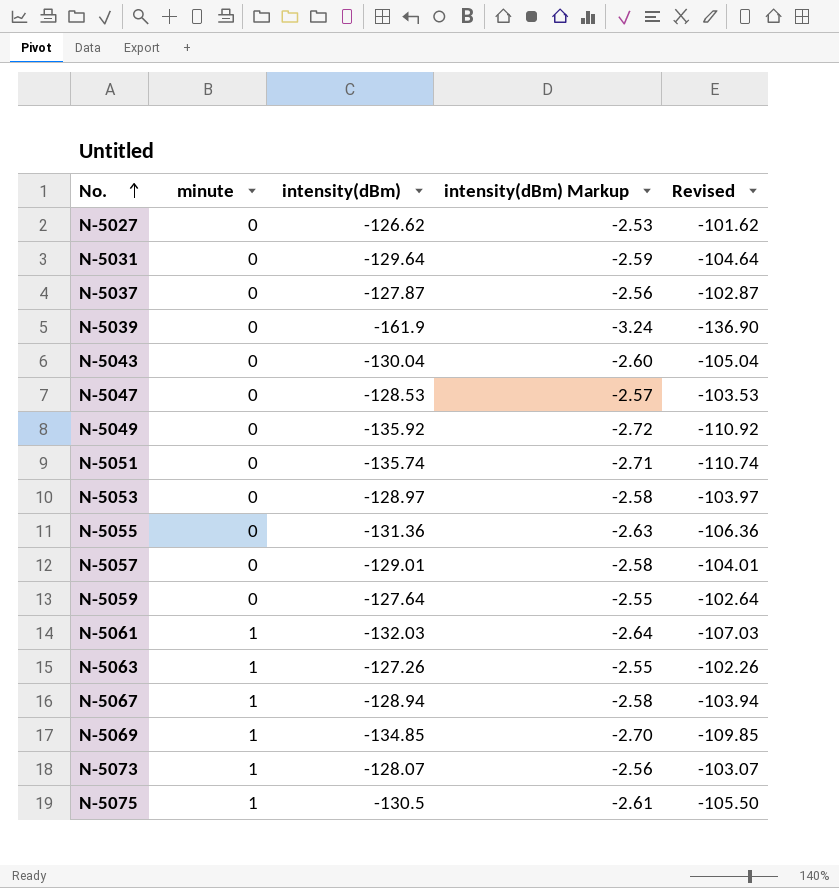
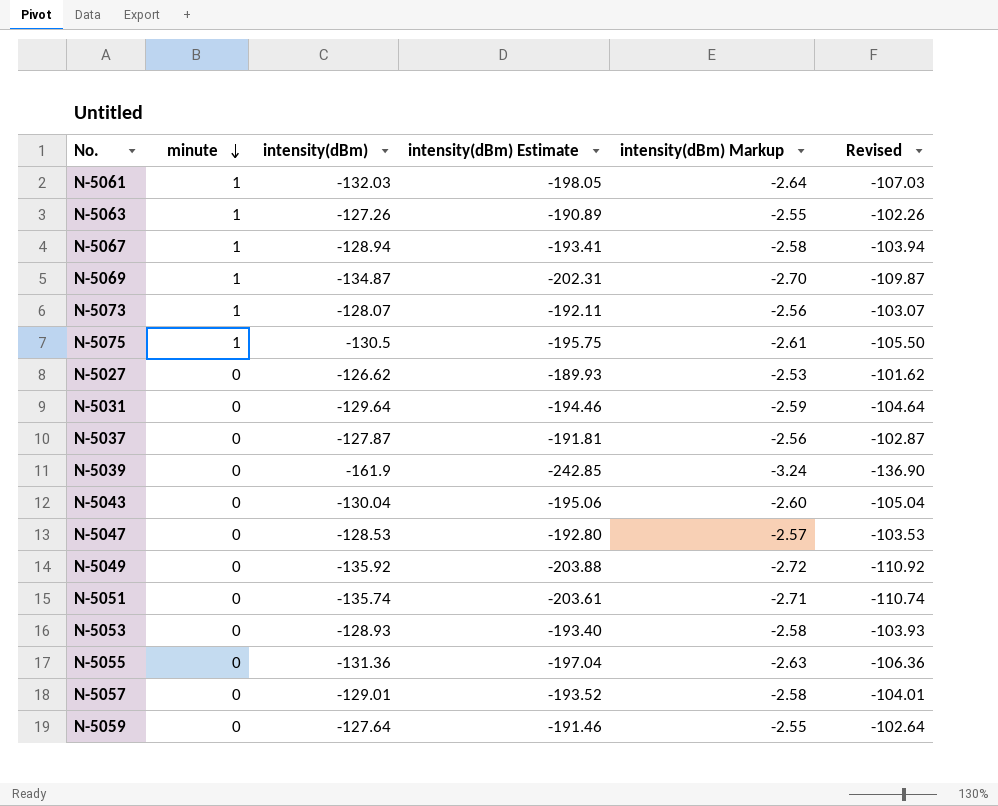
row order: No. ascending -> minute descending
column intensity(dBm) Estimate | formula: none -> [intensity(dBm)] * 1.5
N-5069 | intensity(dBm): -134.85 -> -134.87
N-5069 | Revised: -109.85 -> -109.87
N-5053 | intensity(dBm): -128.97 -> -128.93
N-5053 | Revised: -103.97 -> -103.93

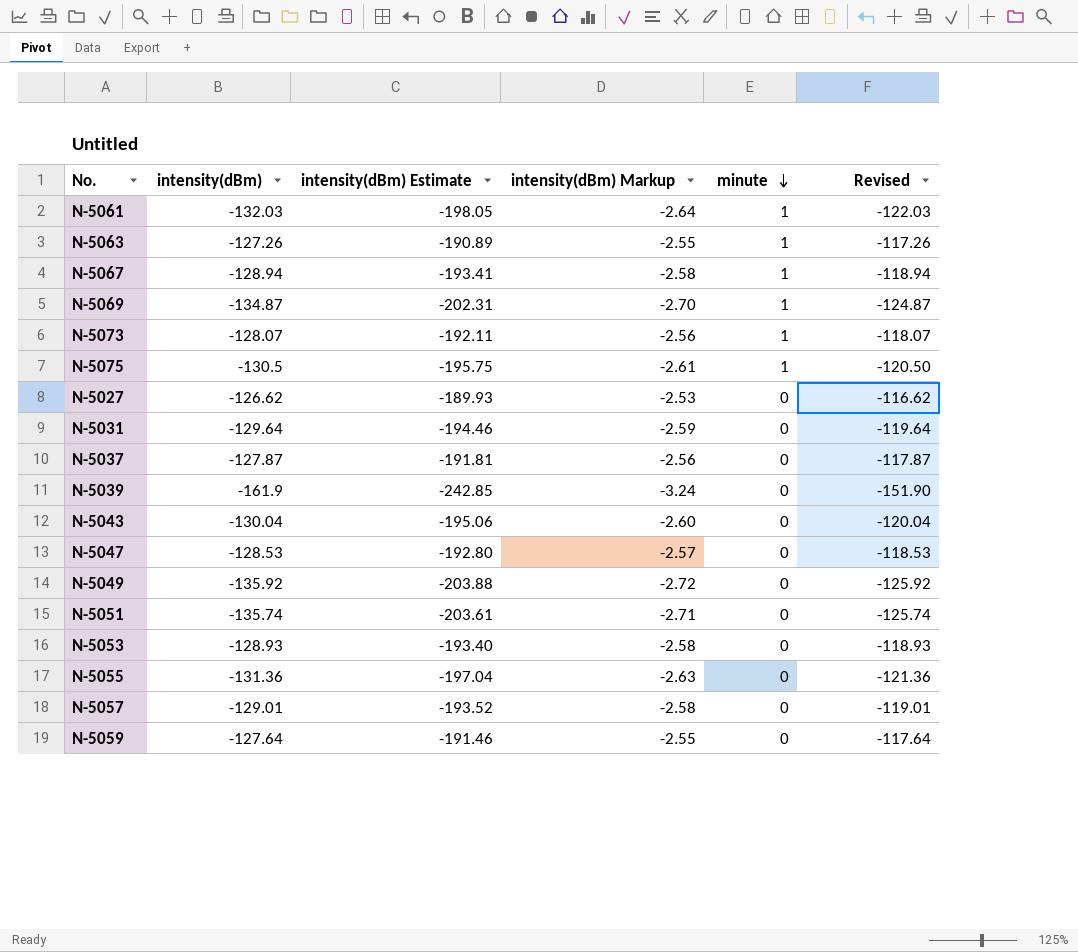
column minute | position: 2 -> 5
column Revised | formula: [intensity(dBm)] + 25 -> [intensity(dBm)] + 10

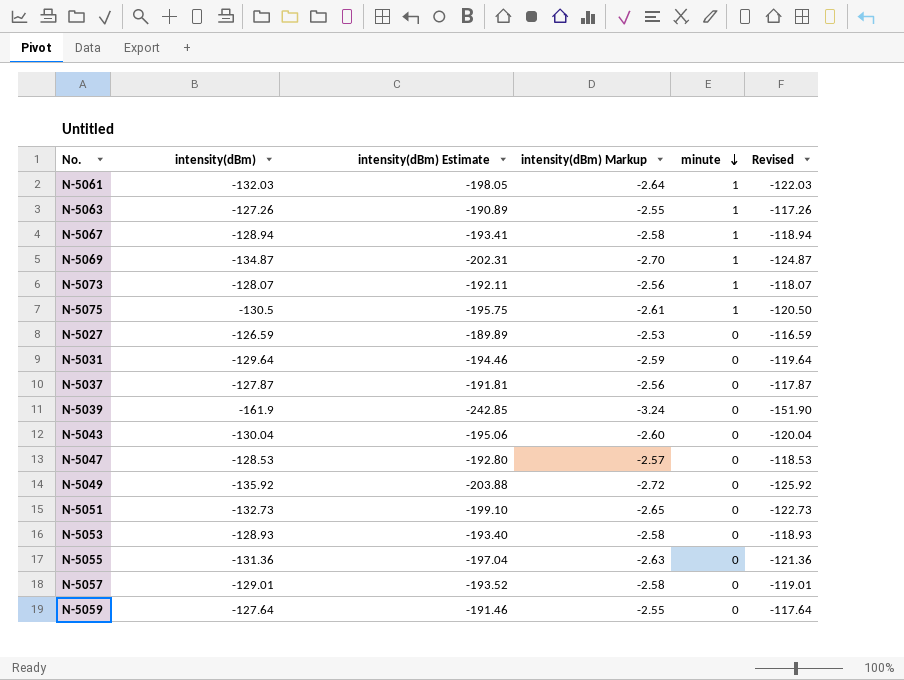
N-5027 | intensity(dBm): -126.62 -> -126.59
N-5027 | intensity(dBm) Estimate: -189.93 -> -189.89
N-5027 | Revised: -116.62 -> -116.59
N-5051 | intensity(dBm): -135.74 -> -132.73
N-5051 | intensity(dBm) Estimate: -203.61 -> -199.10
N-5051 | intensity(dBm) Markup: -2.71 -> -2.65
N-5051 | Revised: -125.74 -> -122.73

